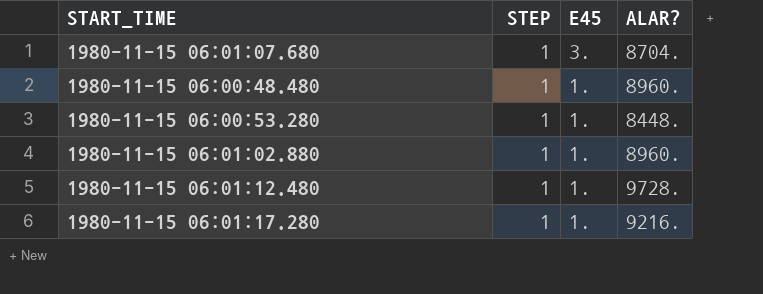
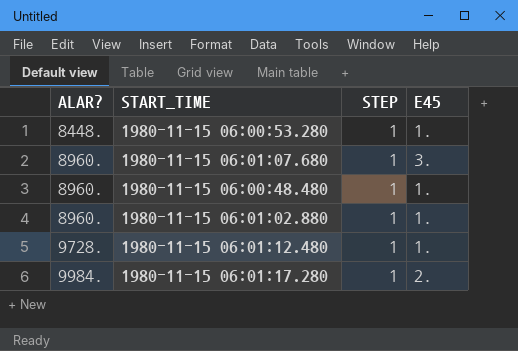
row order: E45 descending -> ALAR? ascending
column ALAR? | position: 4 -> 1
1980-11-15 06:01:07.680 | ALAR?: 8704. -> 8960.
1980-11-15 06:01:17.280 | ALAR?: 9216. -> 9984.
1980-11-15 06:01:17.280 | E45: 1. -> 2.

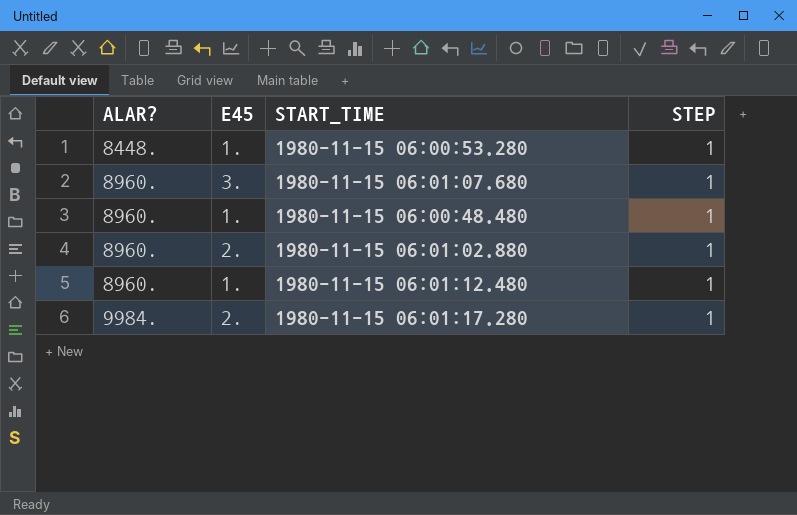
column E45 | position: 4 -> 2
1980-11-15 06:01:02.880 | E45: 1. -> 2.
1980-11-15 06:01:12.480 | ALAR?: 9728. -> 8960.

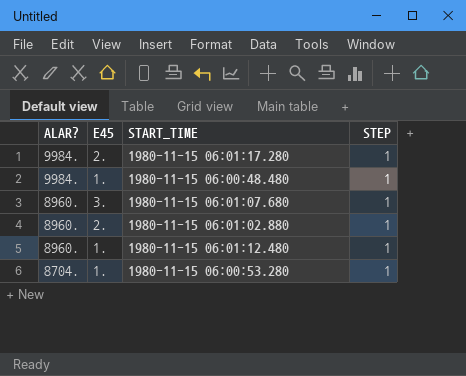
row order: ALAR? ascending -> ALAR? descending
1980-11-15 06:00:48.480 | ALAR?: 8960. -> 9984.
1980-11-15 06:00:53.280 | ALAR?: 8448. -> 8704.

